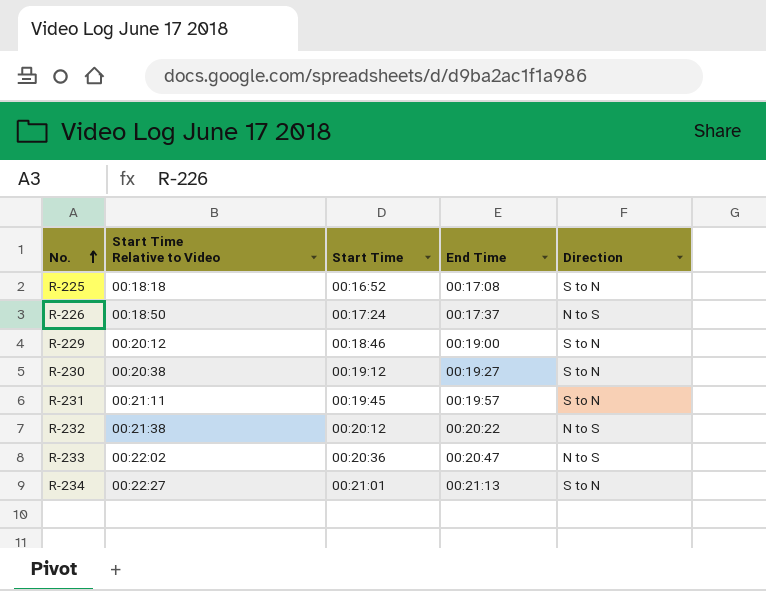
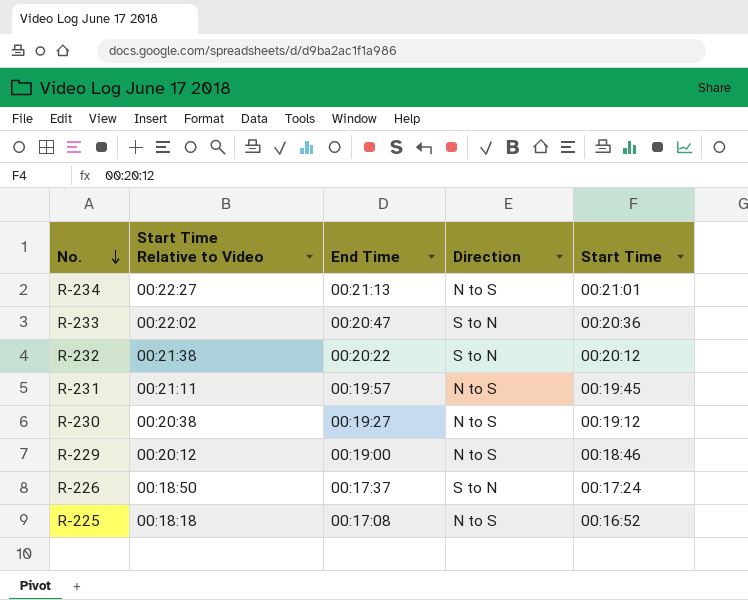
row order: No. ascending -> No. descending
column Start Time | position: 3 -> 5
R-234 | Direction: S to N -> N to S
R-233 | Direction: N to S -> S to N
R-232 | Direction: N to S -> S to N
R-231 | Direction: S to N -> N to S
R-230 | Direction: S to N -> N to S
R-229 | Direction: S to N -> N to S
R-226 | Direction: N to S -> S to N
R-225 | Direction: S to N -> N to S

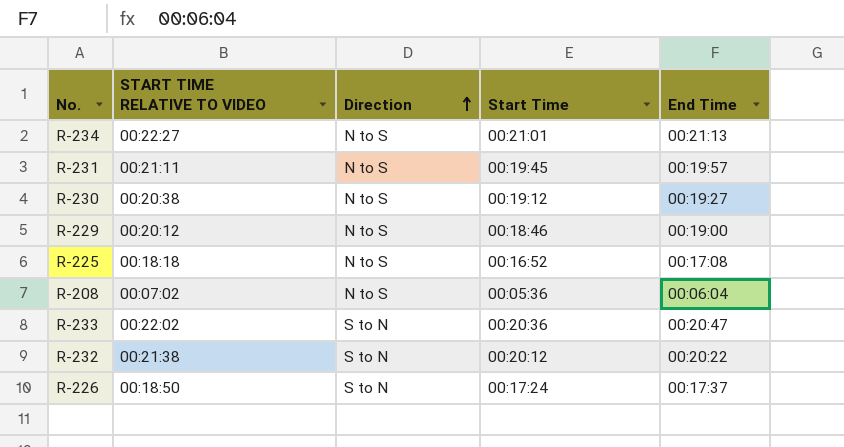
row order: No. descending -> Direction ascending
column name: Start Time Relative to Video -> START TIME RELATIVE TO VIDEO
column End Time | position: 3 -> 5
row R-208: none -> 00:07:02 | N to S | 00:05:36 | 00:06:04

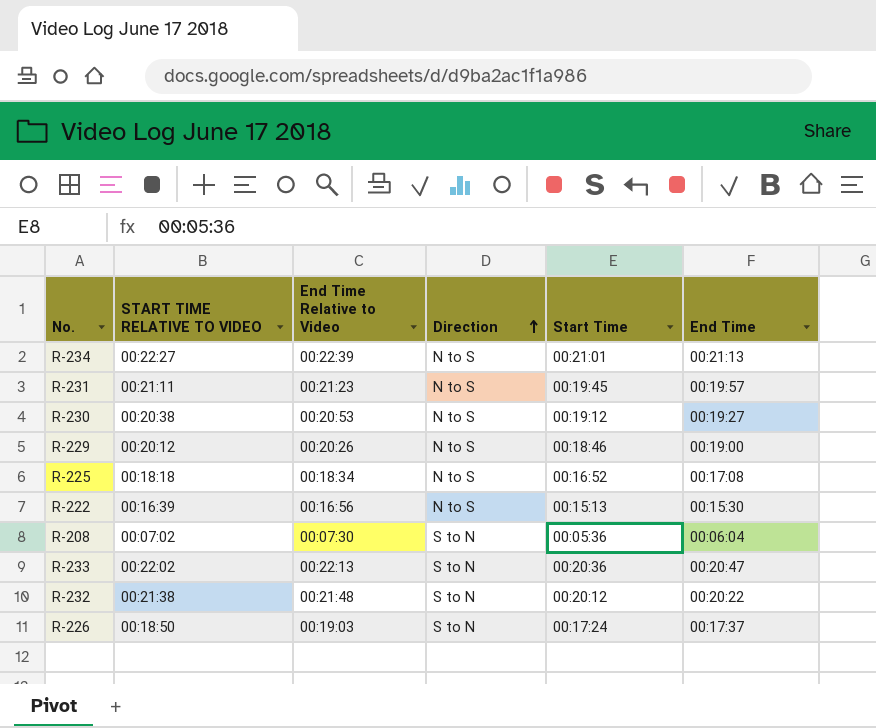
column End Time Relative to Video | position: none -> 3
row R-222: none -> 00:16:39 | 00:16:56 | N to S | 00:15:13 | 00:15:30
R-208 | Direction: N to S -> S to N

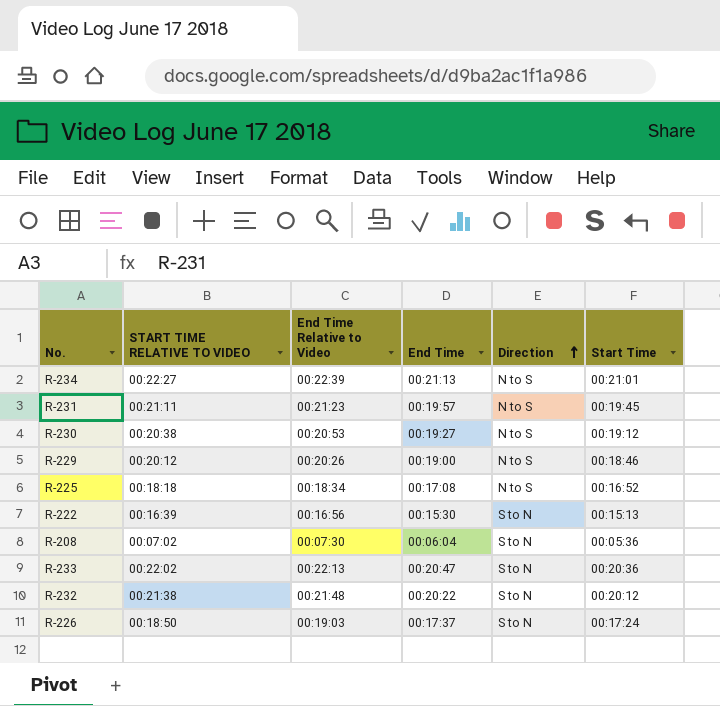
column End Time | position: 6 -> 4
R-222 | Direction: N to S -> S to N

